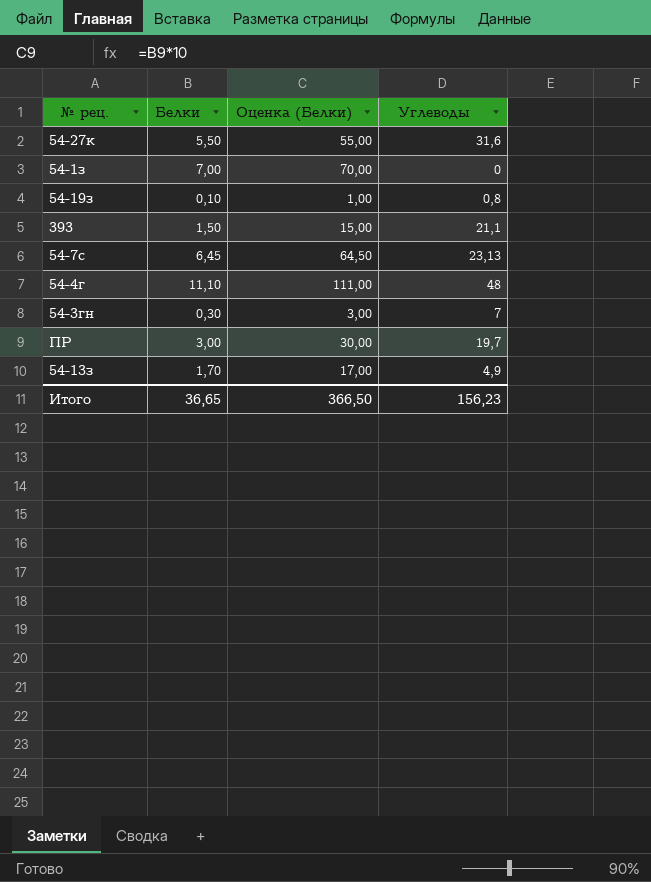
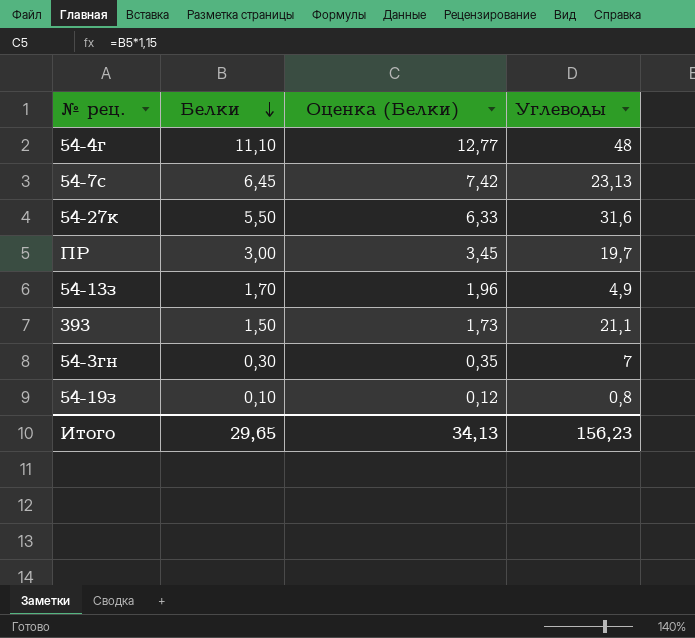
row order: none -> Белки descending
column Оценка (Белки) | formula: [Белки] * 10 -> [Белки] * 1,15
row 54-1з: 7,00 | 70,00 | 0 -> none
Итого | Белки: 36,65 -> 29,65
Итого | Оценка (Белки): 366,50 -> 34,13

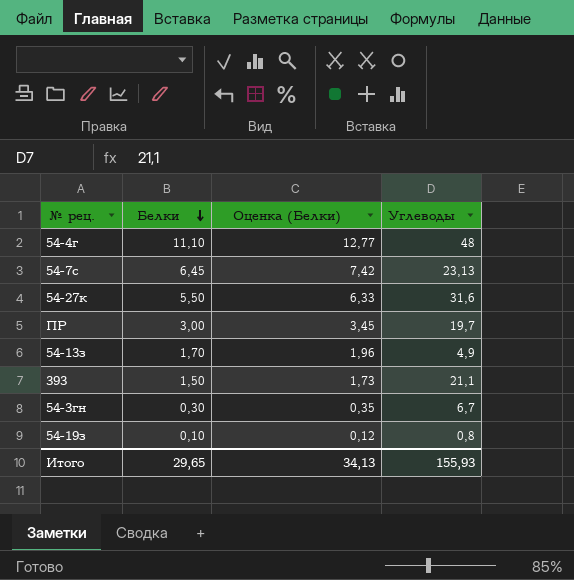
54-3гн | Углеводы: 7 -> 6,7
Итого | Углеводы: 156,23 -> 155,93

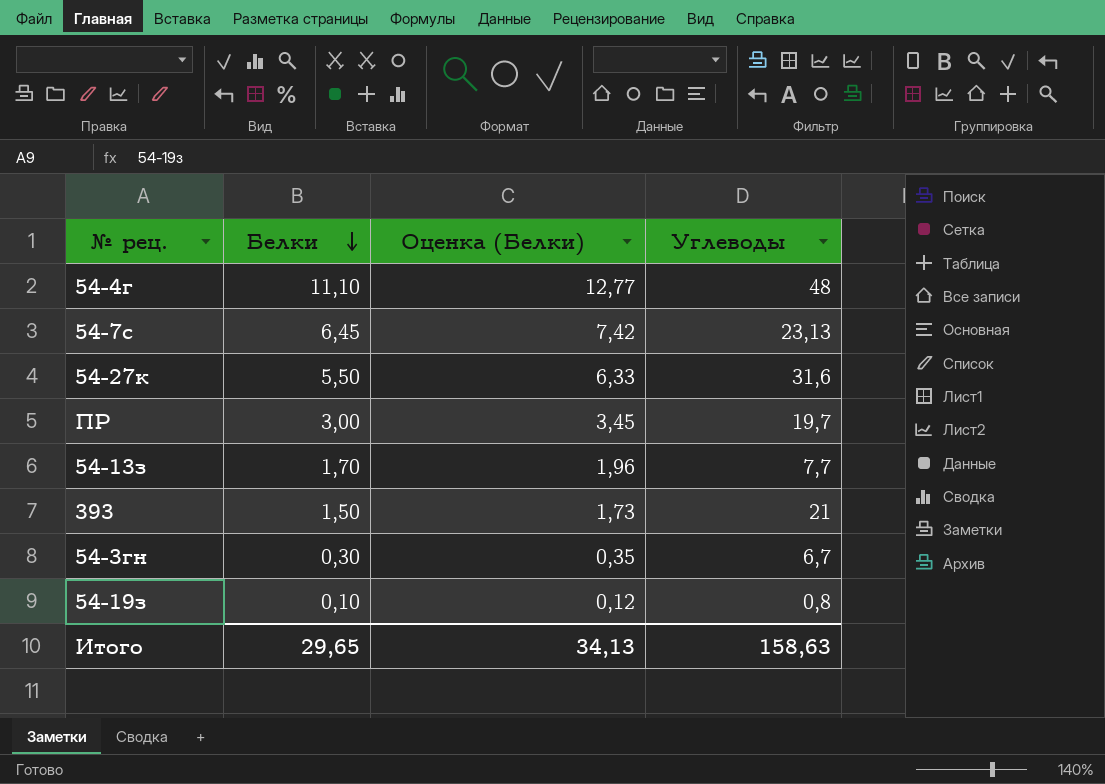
54-13з | Углеводы: 4,9 -> 7,7
393 | Углеводы: 21,1 -> 21
Итого | Углеводы: 155,93 -> 158,63

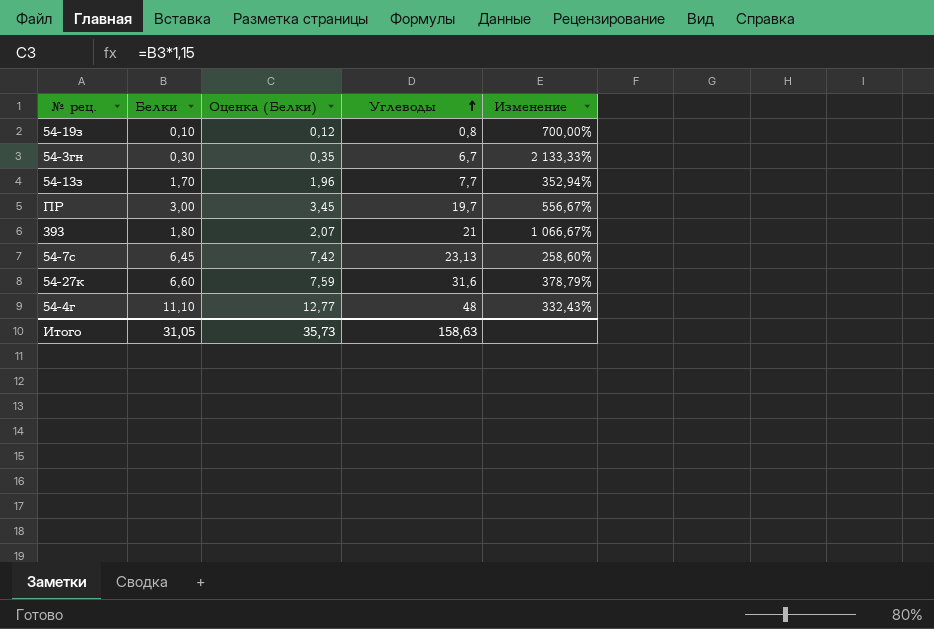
row order: Белки descending -> Углеводы ascending
column Изменение | formula: none -> ([Углеводы] - [Белки]) / [Белки]
393 | Белки: 1,50 -> 1,80
393 | Оценка (Белки): 1,73 -> 2,07
54-27к | Белки: 5,50 -> 6,60
54-27к | Оценка (Белки): 6,33 -> 7,59
Итого | Белки: 29,65 -> 31,05
Итого | Оценка (Белки): 34,13 -> 35,73

